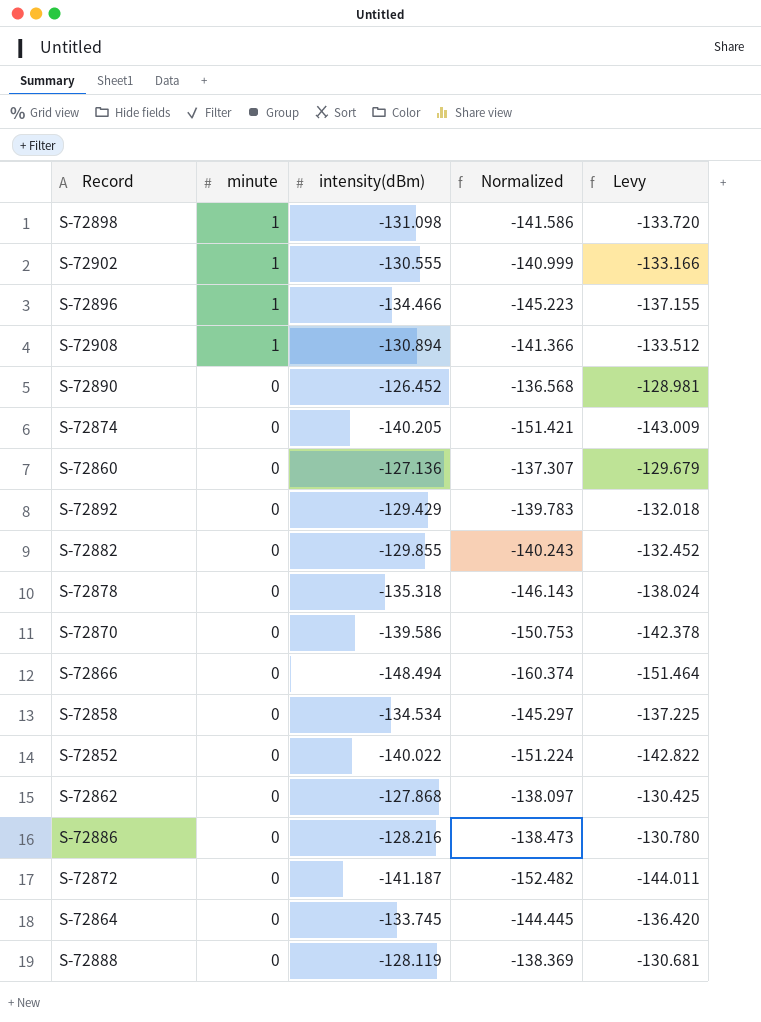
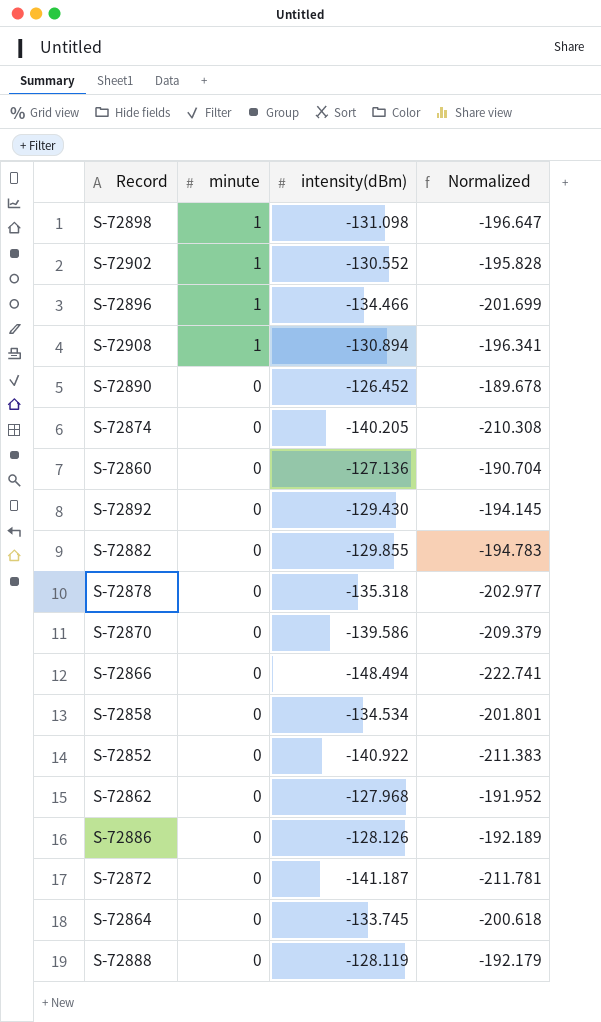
column Levy | formula: [intensity(dBm)] * 1.02 -> none
column Normalized | formula: [intensity(dBm)] * 1.08 -> [intensity(dBm)] * 1.5
S-72902 | intensity(dBm): -130.555 -> -130.552
S-72892 | intensity(dBm): -129.429 -> -129.430
S-72852 | intensity(dBm): -140.022 -> -140.922
S-72862 | intensity(dBm): -127.868 -> -127.968
S-72886 | intensity(dBm): -128.216 -> -128.126

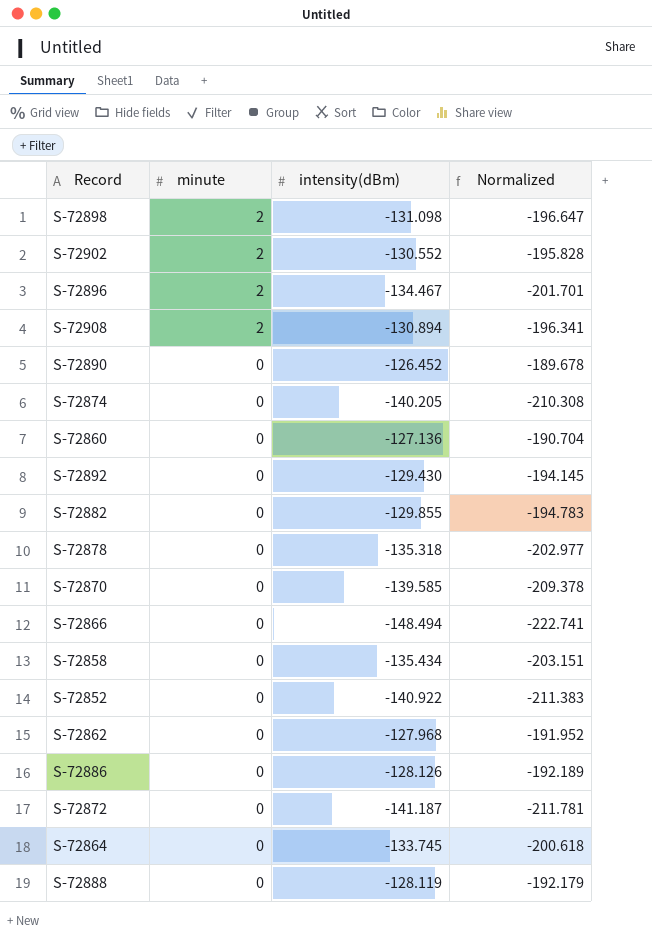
S-72898 | minute: 1 -> 2
S-72902 | minute: 1 -> 2
S-72896 | minute: 1 -> 2
S-72896 | intensity(dBm): -134.466 -> -134.467
S-72896 | Normalized: -201.699 -> -201.701
S-72908 | minute: 1 -> 2
S-72870 | intensity(dBm): -139.586 -> -139.585
S-72870 | Normalized: -209.379 -> -209.378
S-72858 | intensity(dBm): -134.534 -> -135.434
S-72858 | Normalized: -201.801 -> -203.151

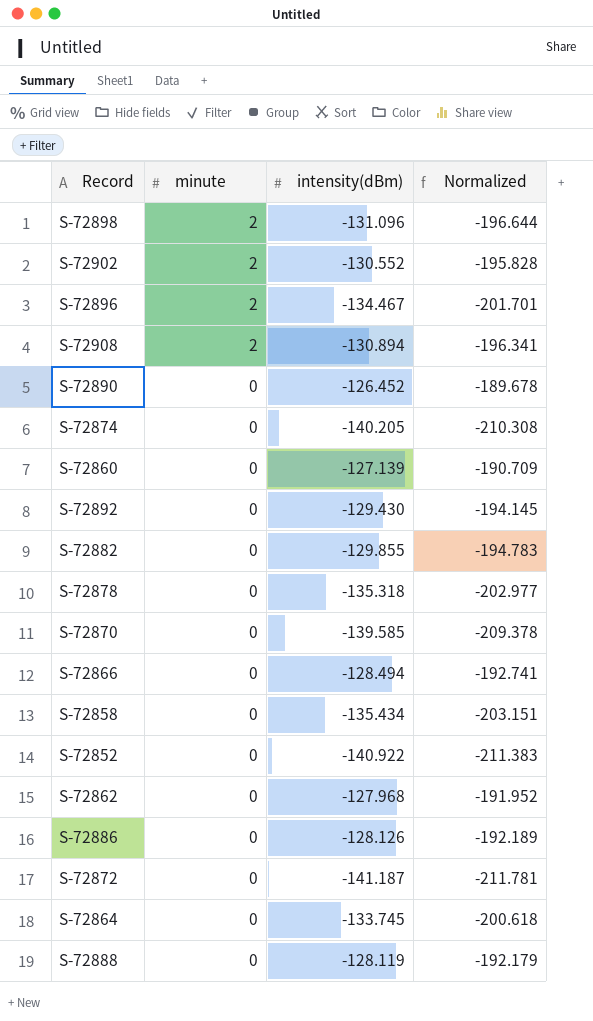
S-72898 | intensity(dBm): -131.098 -> -131.096
S-72898 | Normalized: -196.647 -> -196.644
S-72860 | intensity(dBm): -127.136 -> -127.139
S-72860 | Normalized: -190.704 -> -190.709
S-72866 | intensity(dBm): -148.494 -> -128.494
S-72866 | Normalized: -222.741 -> -192.741

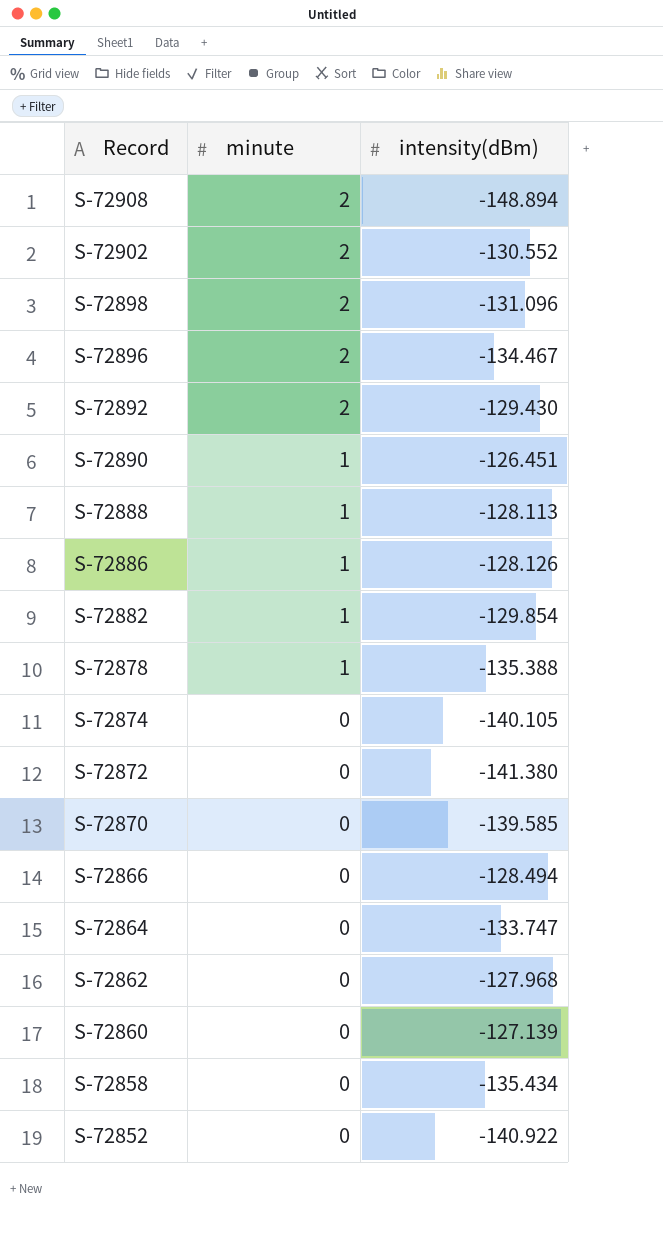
row order: minute descending -> Record descending
column Normalized | formula: [intensity(dBm)] * 1.5 -> none
S-72908 | intensity(dBm): -130.894 -> -148.894
S-72892 | minute: 0 -> 2
S-72890 | minute: 0 -> 1
S-72890 | intensity(dBm): -126.452 -> -126.451
S-72888 | minute: 0 -> 1
S-72888 | intensity(dBm): -128.119 -> -128.113
S-72886 | minute: 0 -> 1
S-72882 | minute: 0 -> 1
S-72882 | intensity(dBm): -129.855 -> -129.854
S-72878 | minute: 0 -> 1
S-72878 | intensity(dBm): -135.318 -> -135.388
S-72874 | intensity(dBm): -140.205 -> -140.105
S-72872 | intensity(dBm): -141.187 -> -141.380
S-72864 | intensity(dBm): -133.745 -> -133.747

